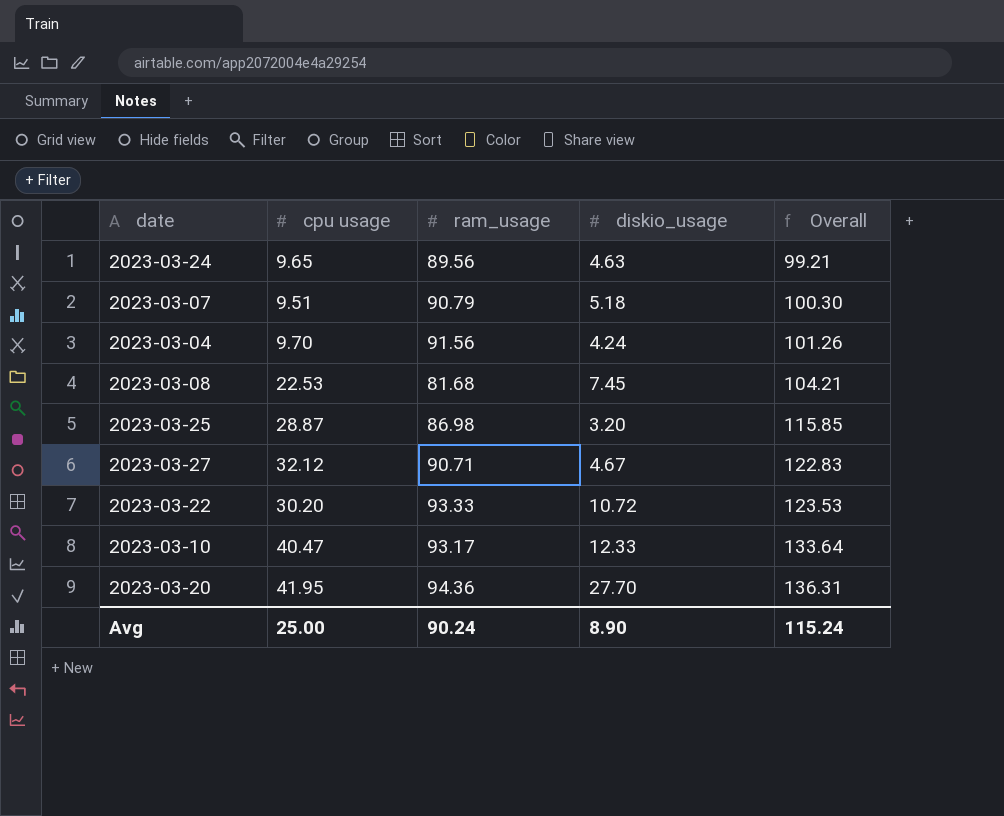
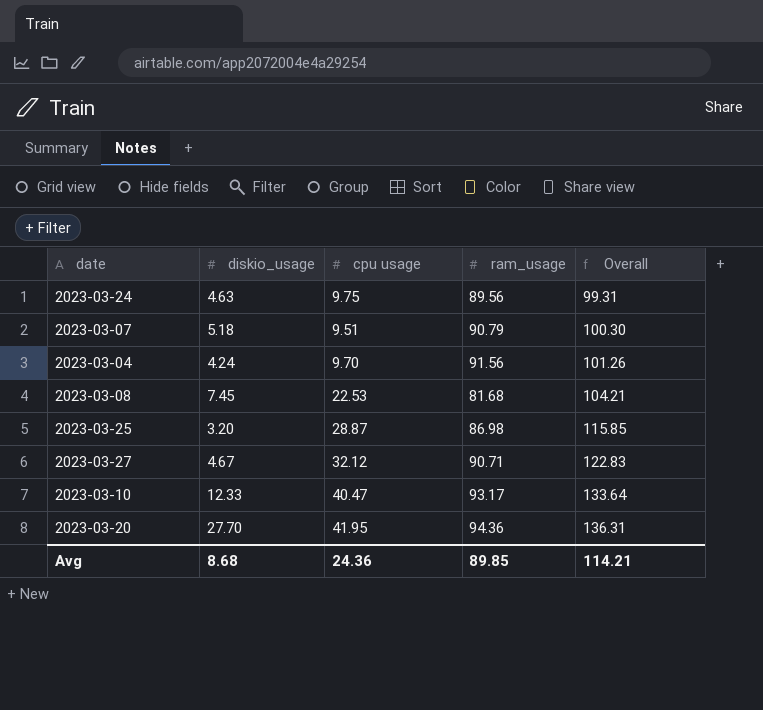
column diskio_usage | position: 4 -> 2
row 2023-03-22: 30.20 | 93.33 | 10.72 | 123.53 -> none
2023-03-24 | cpu usage: 9.65 -> 9.75
2023-03-24 | Overall: 99.21 -> 99.31
Avg | diskio_usage: 8.90 -> 8.68
Avg | cpu usage: 25.00 -> 24.36
Avg | ram_usage: 90.24 -> 89.85
Avg | Overall: 115.24 -> 114.21

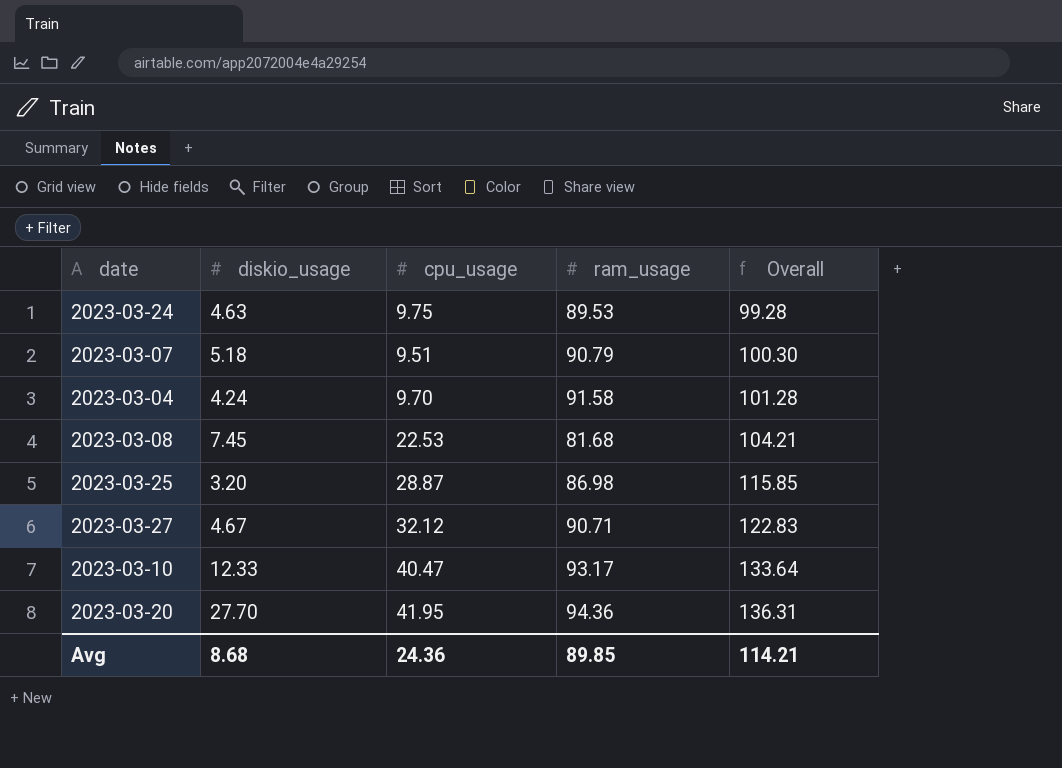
column name: cpu usage -> cpu_usage
2023-03-24 | ram_usage: 89.56 -> 89.53
2023-03-24 | Overall: 99.31 -> 99.28
2023-03-04 | ram_usage: 91.56 -> 91.58
2023-03-04 | Overall: 101.26 -> 101.28

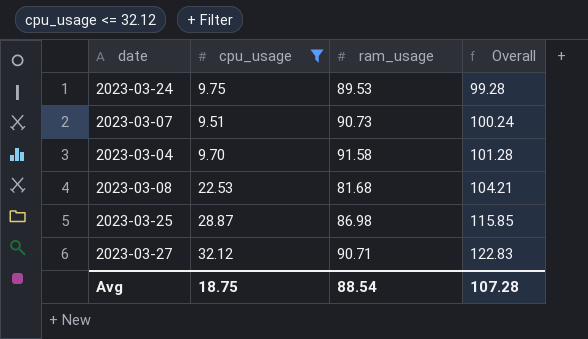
filter: none -> cpu_usage <= 32.12
column diskio_usage | position: 2 -> none
2023-03-07 | ram_usage: 90.79 -> 90.73
2023-03-07 | Overall: 100.30 -> 100.24
Avg | cpu_usage: 24.36 -> 18.75
Avg | ram_usage: 89.85 -> 88.54
Avg | Overall: 114.21 -> 107.28

